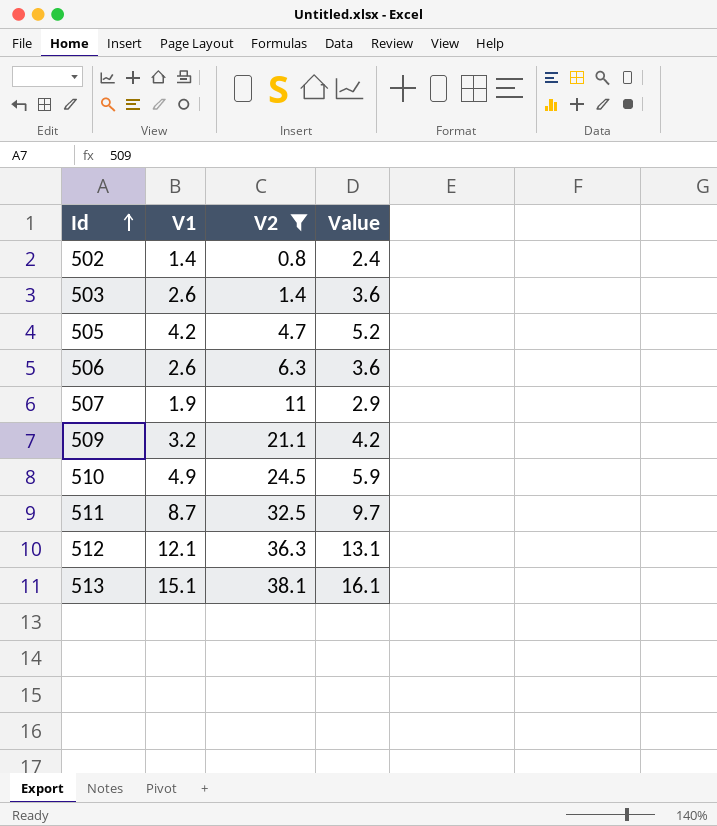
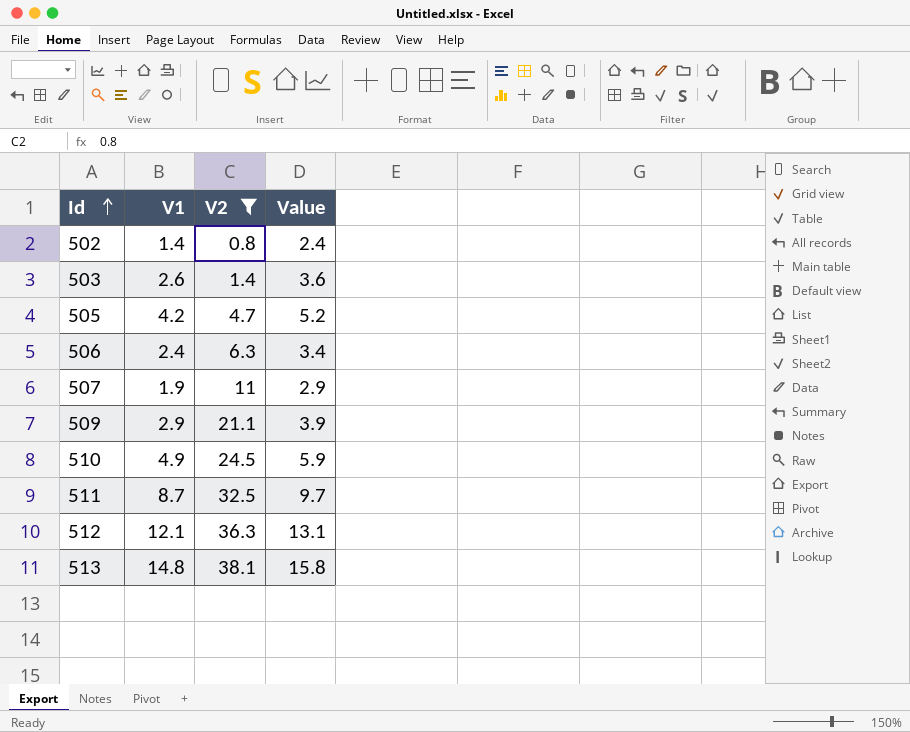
506 | V1: 2.6 -> 2.4
506 | Value: 3.6 -> 3.4
509 | V1: 3.2 -> 2.9
509 | Value: 4.2 -> 3.9
513 | V1: 15.1 -> 14.8
513 | Value: 16.1 -> 15.8

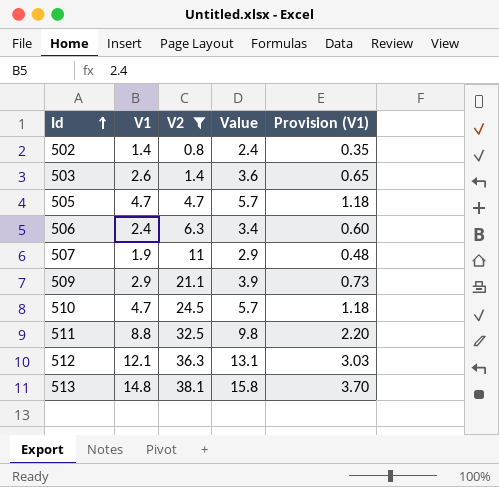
column Provision (V1) | formula: none -> [V1] * 0.25
505 | V1: 4.2 -> 4.7
505 | Value: 5.2 -> 5.7
510 | V1: 4.9 -> 4.7
510 | Value: 5.9 -> 5.7
511 | V1: 8.7 -> 8.8
511 | Value: 9.7 -> 9.8

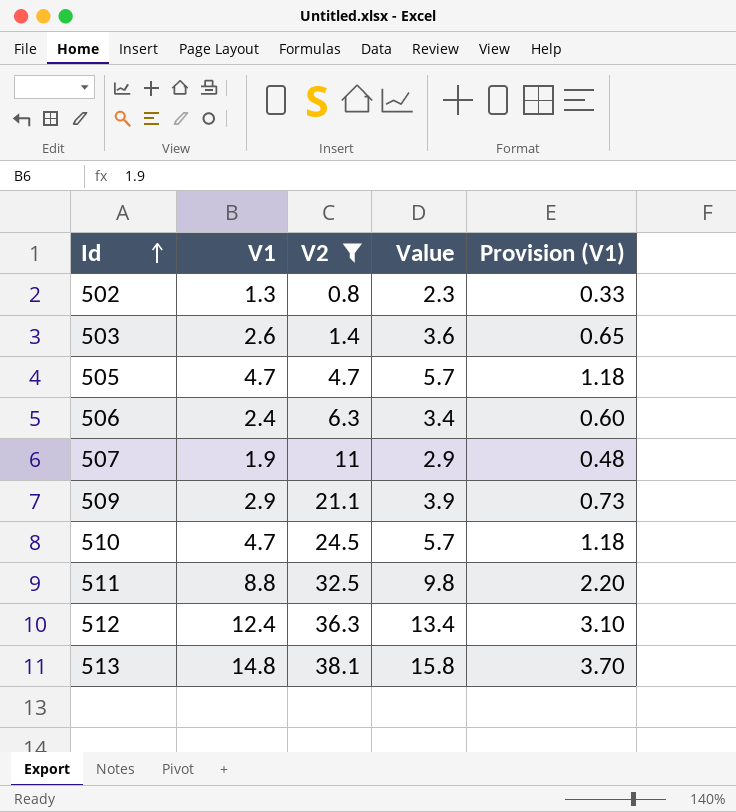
502 | V1: 1.4 -> 1.3
502 | Value: 2.4 -> 2.3
502 | Provision (V1): 0.35 -> 0.33
512 | V1: 12.1 -> 12.4
512 | Value: 13.1 -> 13.4
512 | Provision (V1): 3.03 -> 3.10

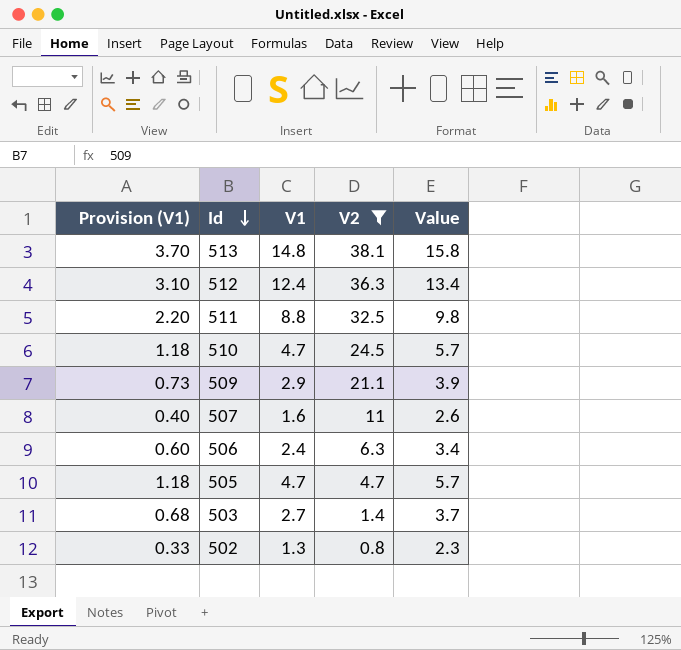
row order: Id ascending -> Id descending
column Provision (V1) | position: 5 -> 1
507 | Provision (V1): 0.48 -> 0.40
507 | V1: 1.9 -> 1.6
507 | Value: 2.9 -> 2.6
503 | Provision (V1): 0.65 -> 0.68
503 | V1: 2.6 -> 2.7
503 | Value: 3.6 -> 3.7

